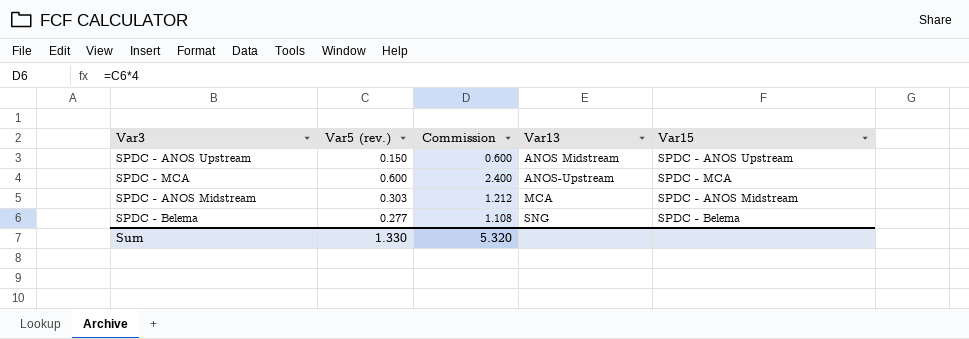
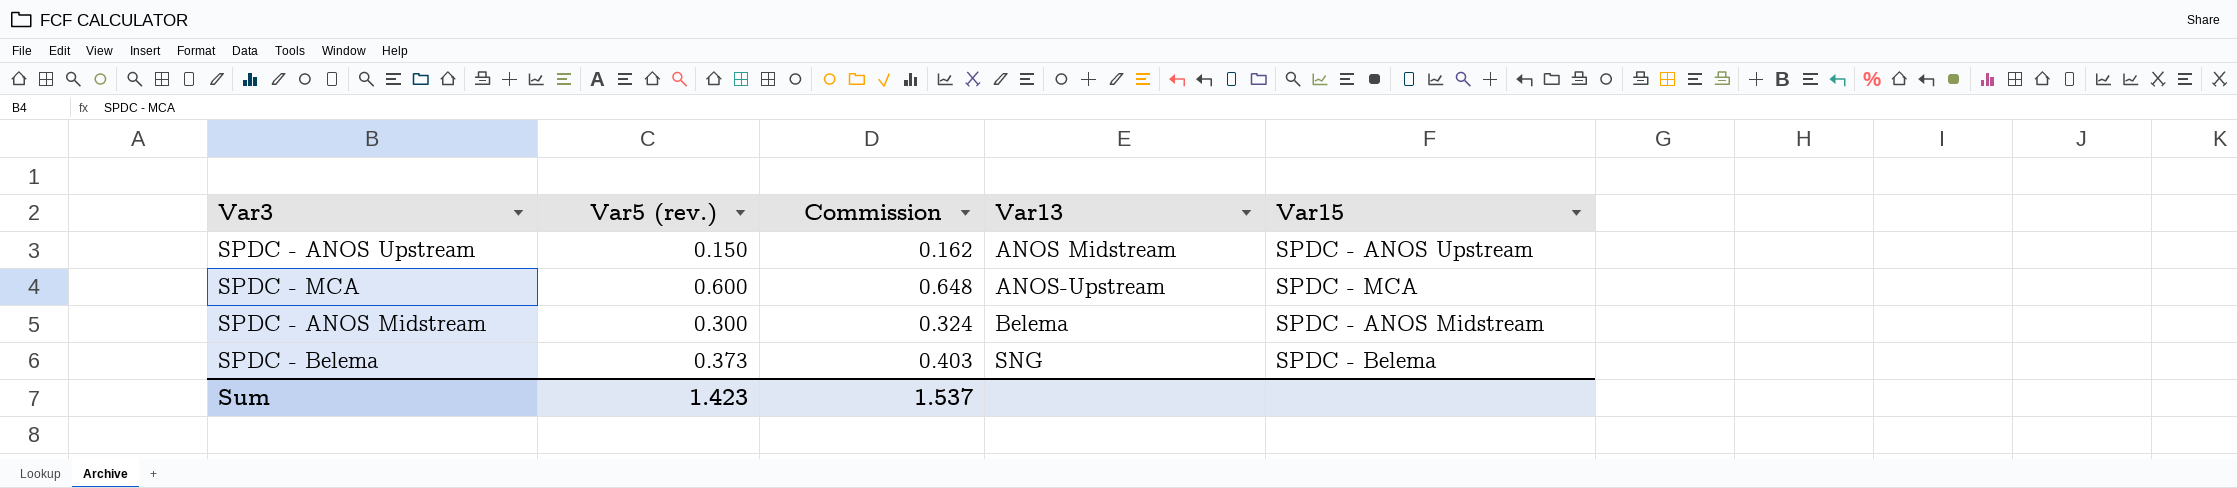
column Commission | formula: [Var5 (rev.)] * 4 -> [Var5 (rev.)] * 1.08
SPDC - ANOS Midstream | Var5 (rev.): 0.303 -> 0.300
SPDC - ANOS Midstream | Var13: MCA -> Belema
SPDC - Belema | Var5 (rev.): 0.277 -> 0.373
Sum | Var5 (rev.): 1.330 -> 1.423
Sum | Commission: 5.320 -> 1.537

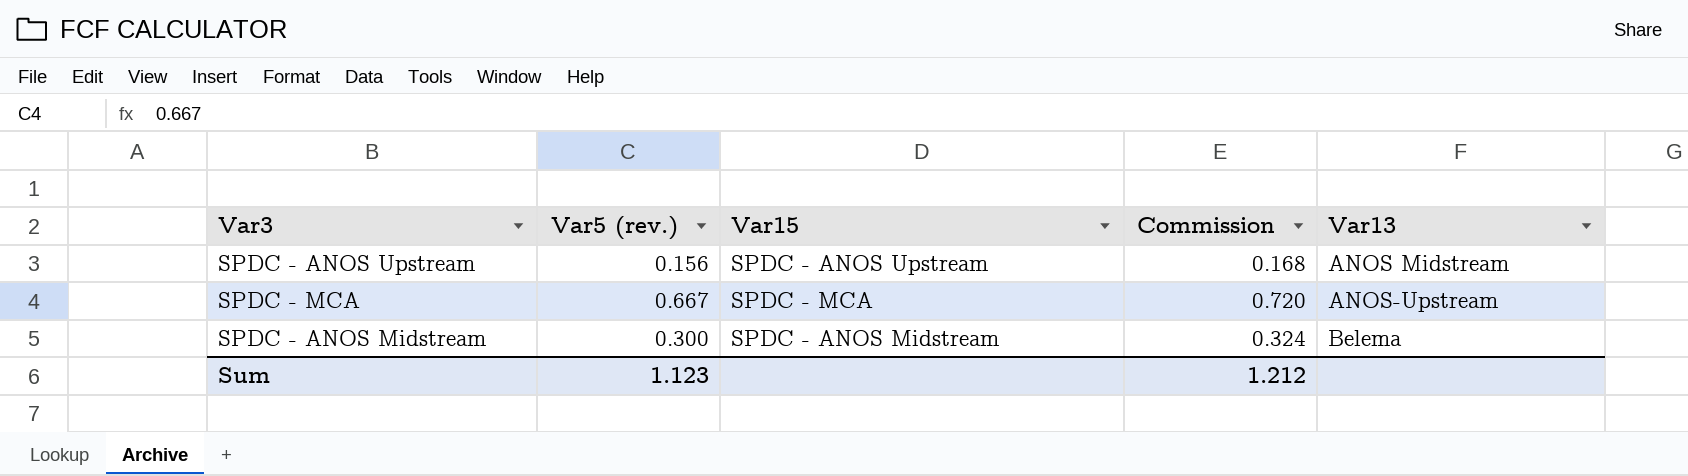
column Var15 | position: 5 -> 3
row SPDC - Belema: 0.373 | 0.403 | SNG | SPDC - Belema -> none
SPDC - ANOS Upstream | Var5 (rev.): 0.150 -> 0.156
SPDC - ANOS Upstream | Commission: 0.162 -> 0.168
SPDC - MCA | Var5 (rev.): 0.600 -> 0.667
SPDC - MCA | Commission: 0.648 -> 0.720
Sum | Var5 (rev.): 1.423 -> 1.123
Sum | Commission: 1.537 -> 1.212

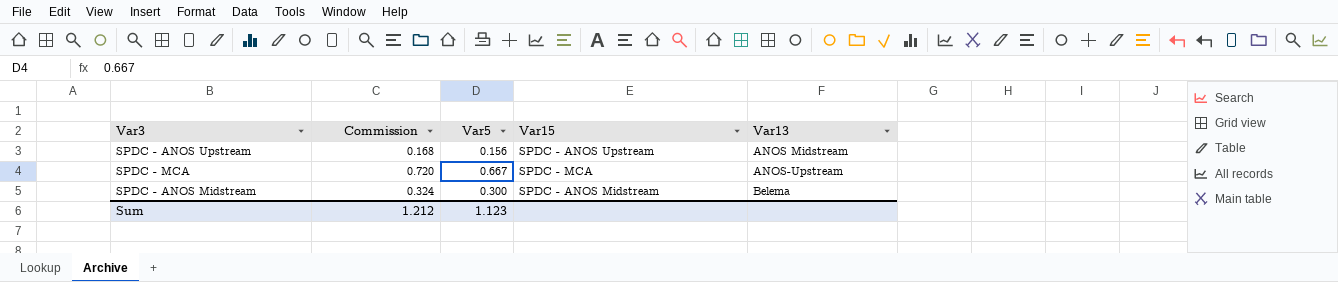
column Commission | position: 4 -> 2
column name: Var5 (rev.) -> Var5

